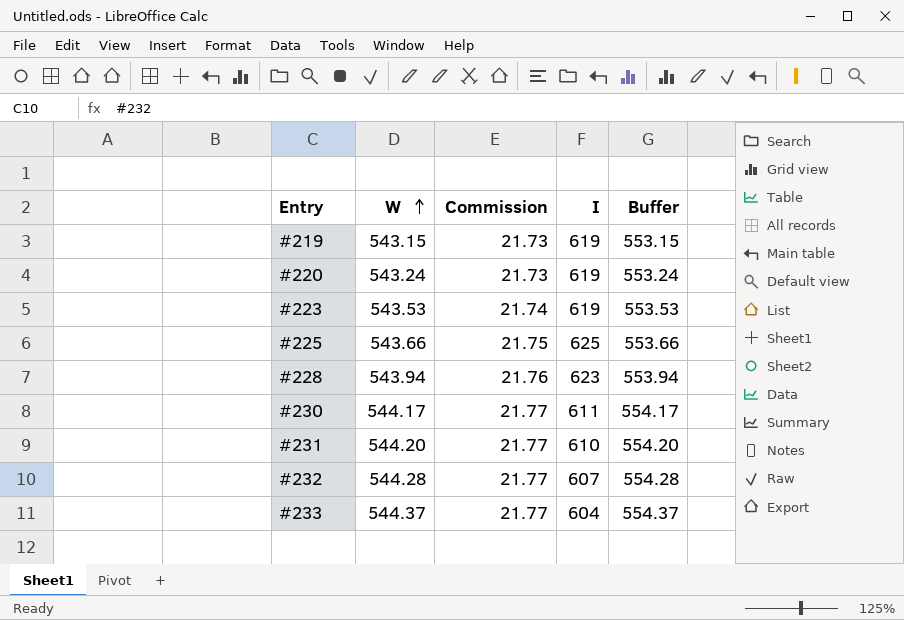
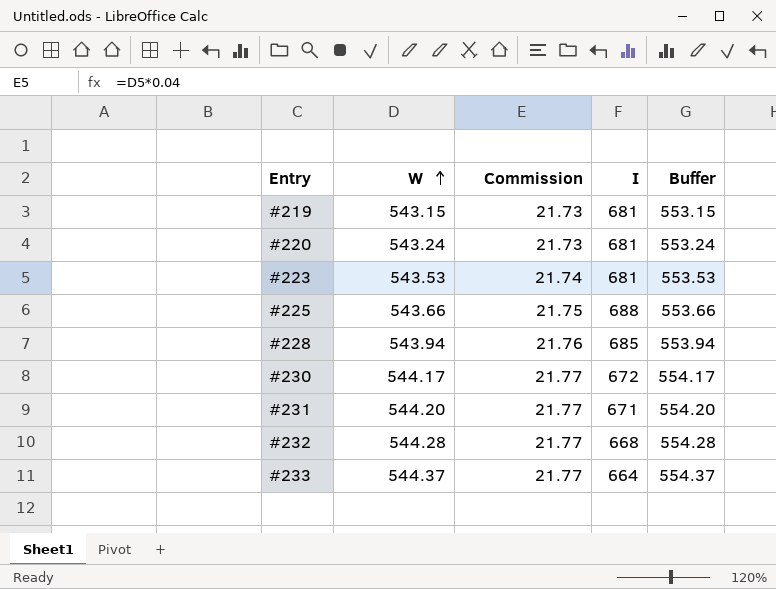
#219 | I: 619 -> 681
#220 | I: 619 -> 681
#223 | I: 619 -> 681
#225 | I: 625 -> 688
#228 | I: 623 -> 685
#230 | I: 611 -> 672
#231 | I: 610 -> 671
#232 | I: 607 -> 668
#233 | I: 604 -> 664

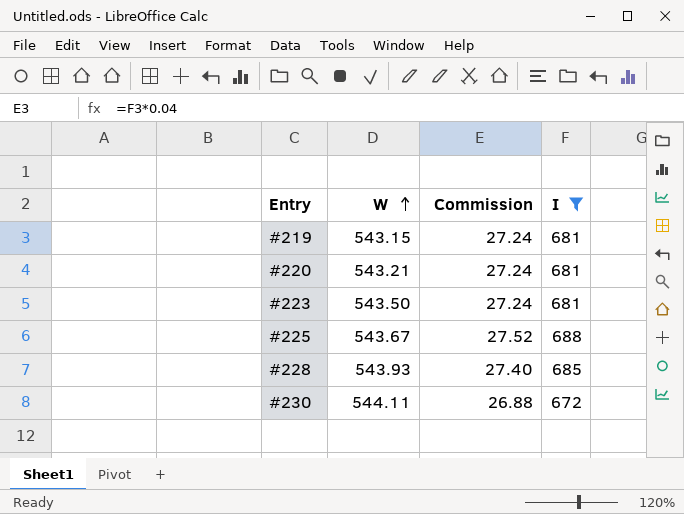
filter: none -> I >= 672
column Buffer | formula: [W] + 10 -> none
column Commission | formula: [W] * 0.04 -> [I] * 0.04
#220 | W: 543.24 -> 543.21
#223 | W: 543.53 -> 543.50
#225 | W: 543.66 -> 543.67
#228 | W: 543.94 -> 543.93
#230 | W: 544.17 -> 544.11

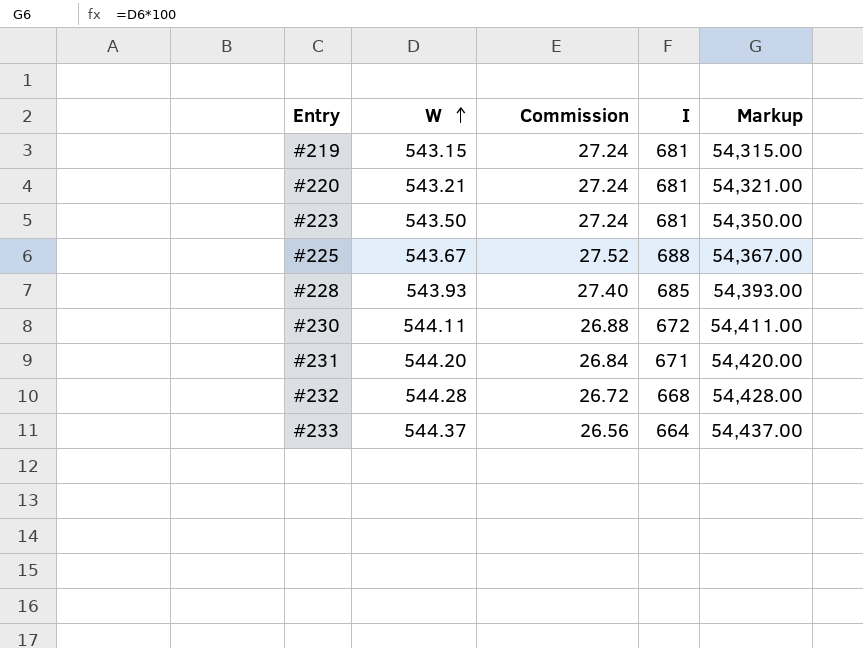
filter: I >= 672 -> none
column Markup | formula: none -> [W] * 100

